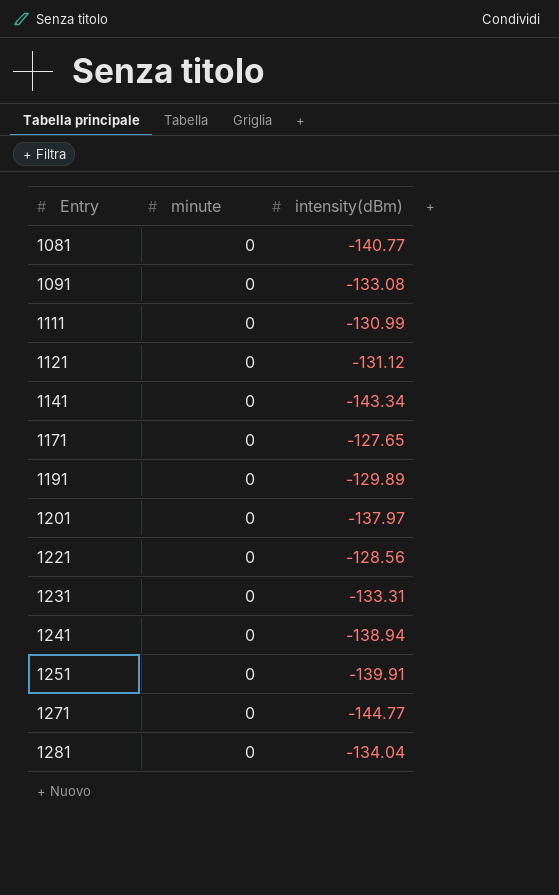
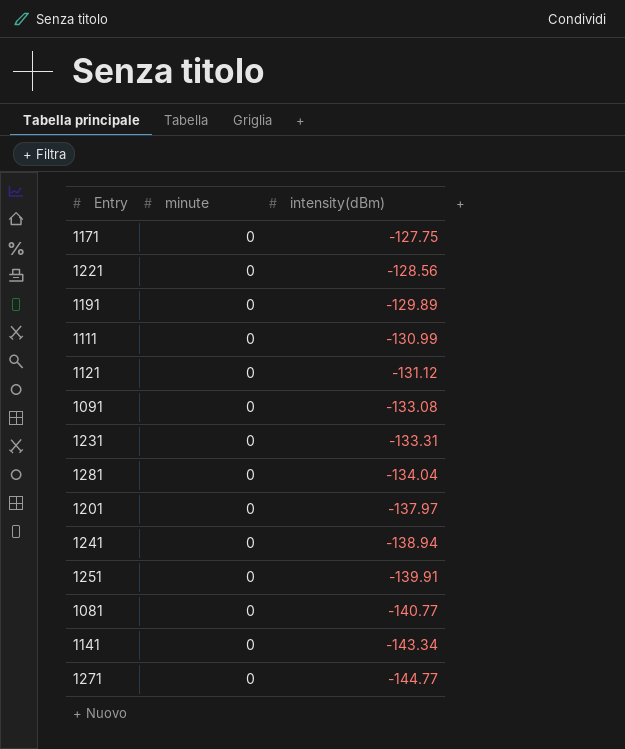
row order: Entry ascending -> intensity(dBm) descending
1171 | intensity(dBm): -127.65 -> -127.75

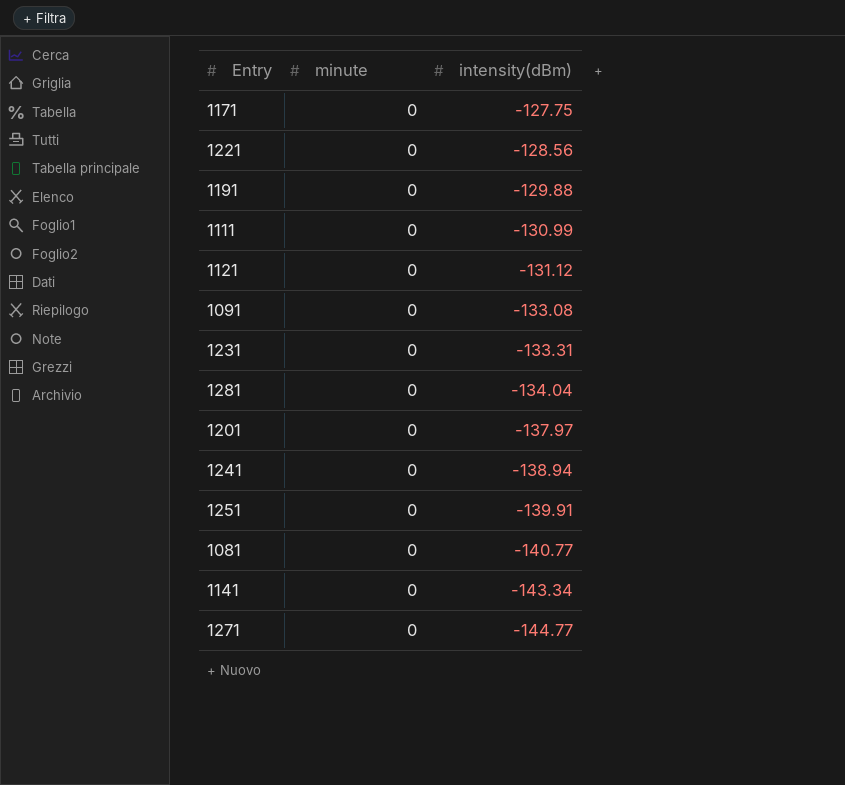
1191 | intensity(dBm): -129.89 -> -129.88

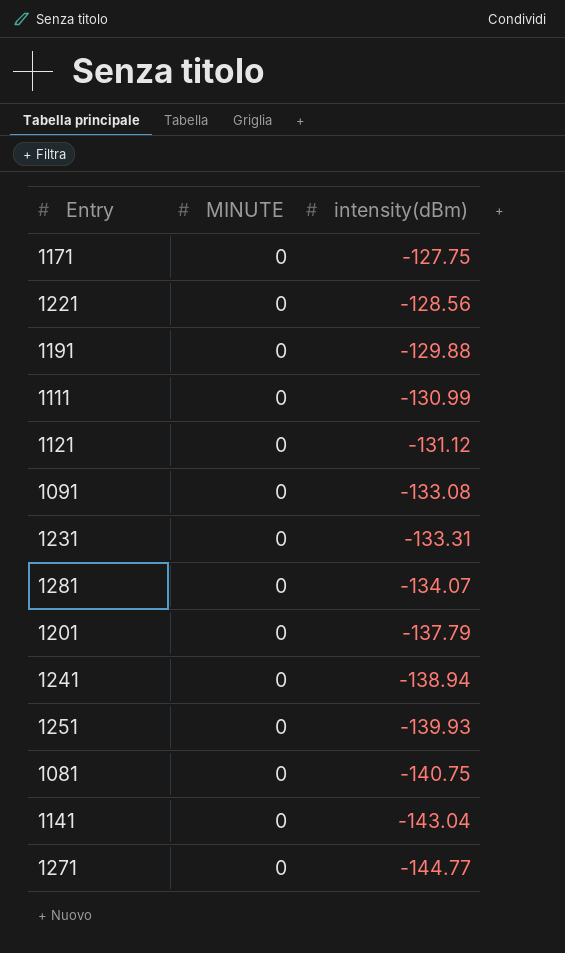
column name: minute -> MINUTE
1281 | intensity(dBm): -134.04 -> -134.07
1201 | intensity(dBm): -137.97 -> -137.79
1251 | intensity(dBm): -139.91 -> -139.93
1081 | intensity(dBm): -140.77 -> -140.75
1141 | intensity(dBm): -143.34 -> -143.04

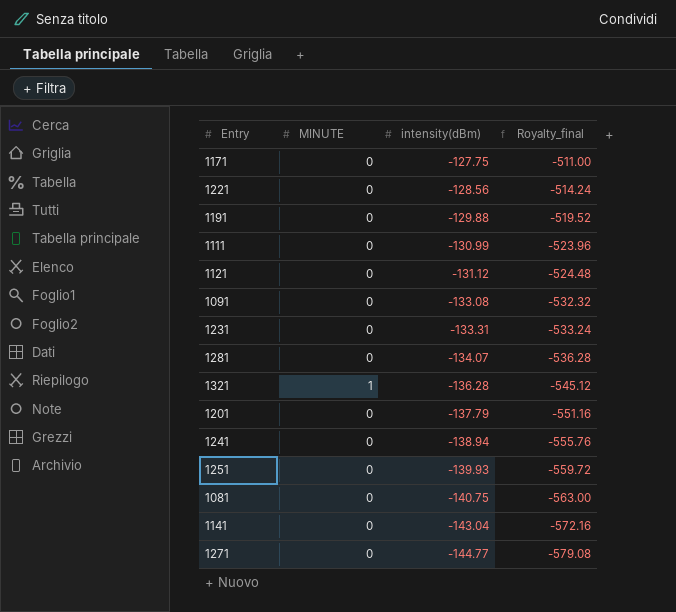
column Royalty_final | formula: none -> [intensity(dBm)] * 4
row 1321: none -> 1 | -136.28 | -545.12

